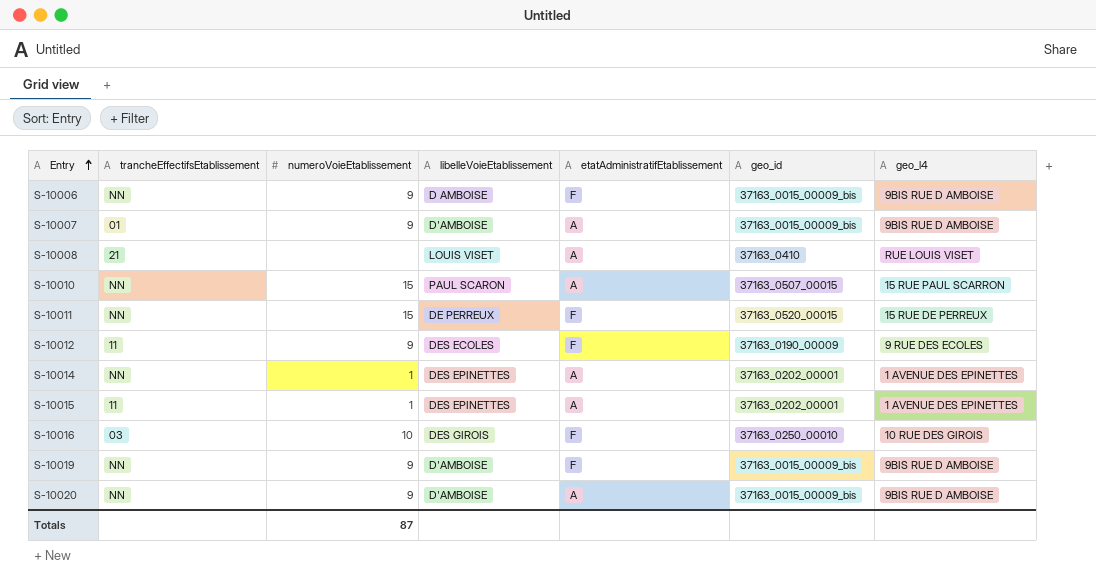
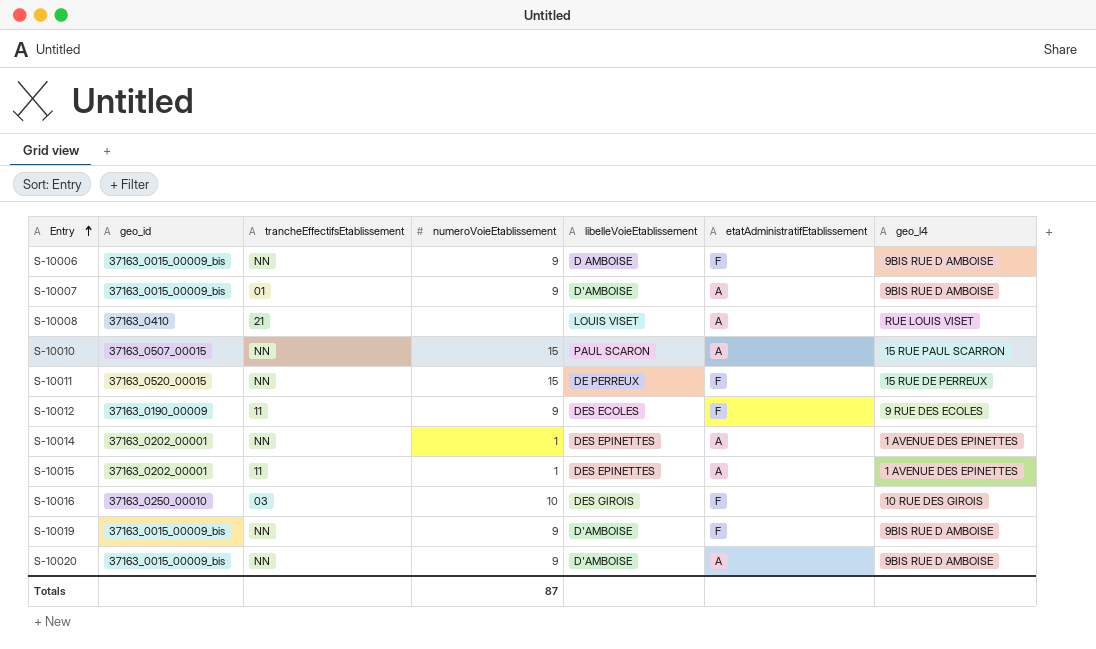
column geo_id | position: 6 -> 2

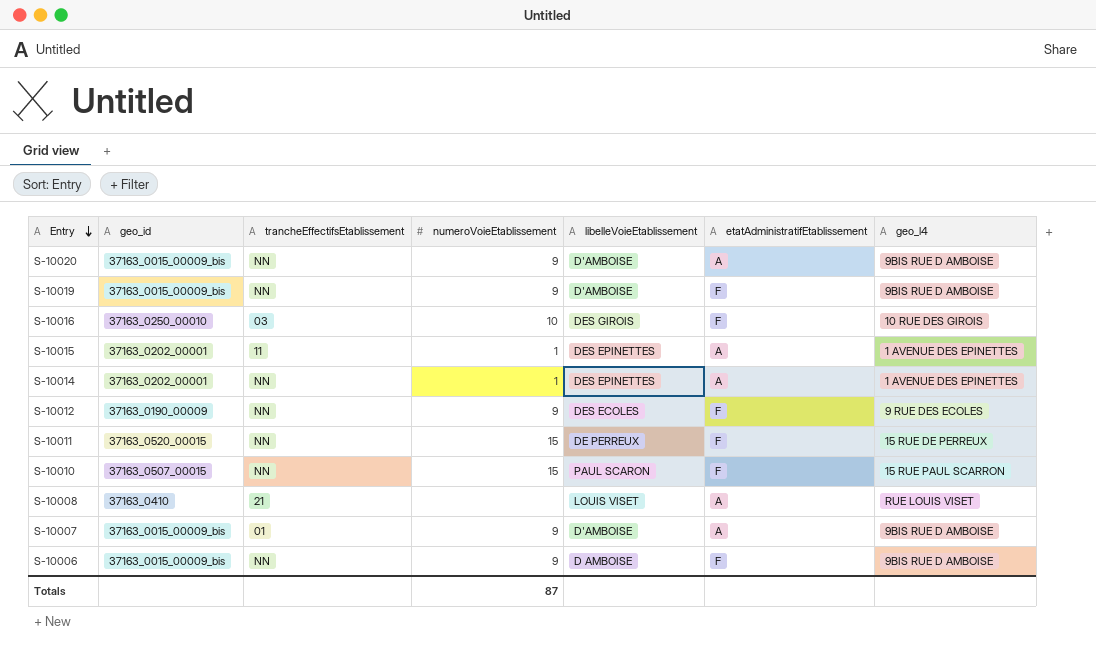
row order: Entry ascending -> Entry descending
S-10012 | trancheEffectifsEtablissement: 11 -> NN
S-10010 | etatAdministratifEtablissement: A -> F

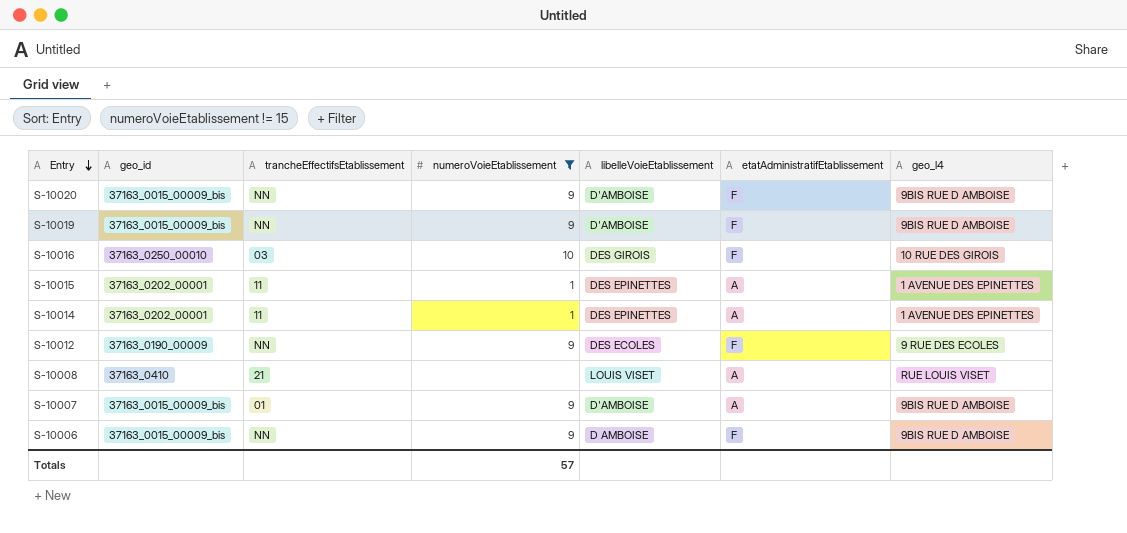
filter: none -> numeroVoieEtablissement != 15
S-10020 | etatAdministratifEtablissement: A -> F
S-10014 | trancheEffectifsEtablissement: NN -> 11
Totals | numeroVoieEtablissement: 87 -> 57

